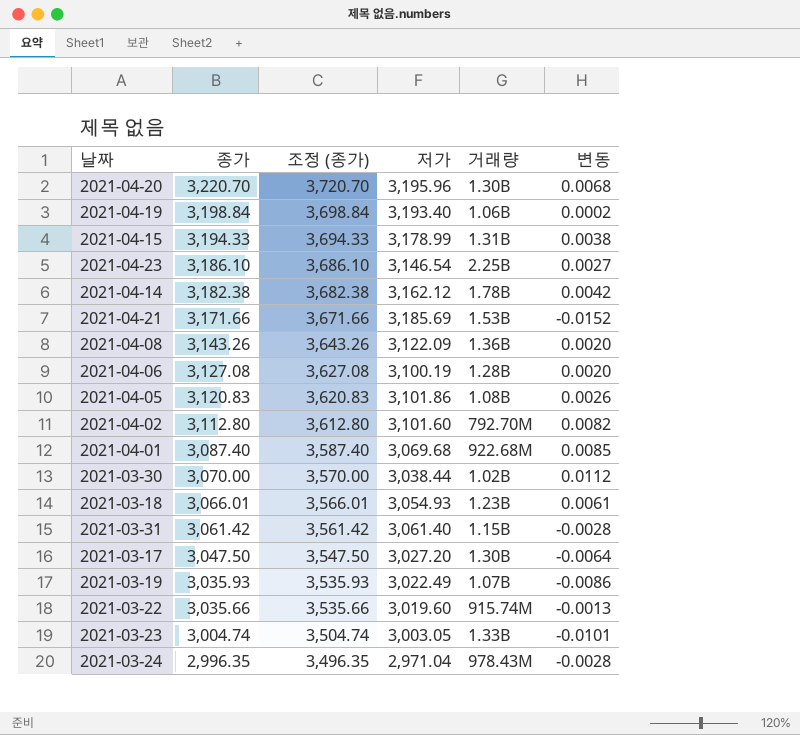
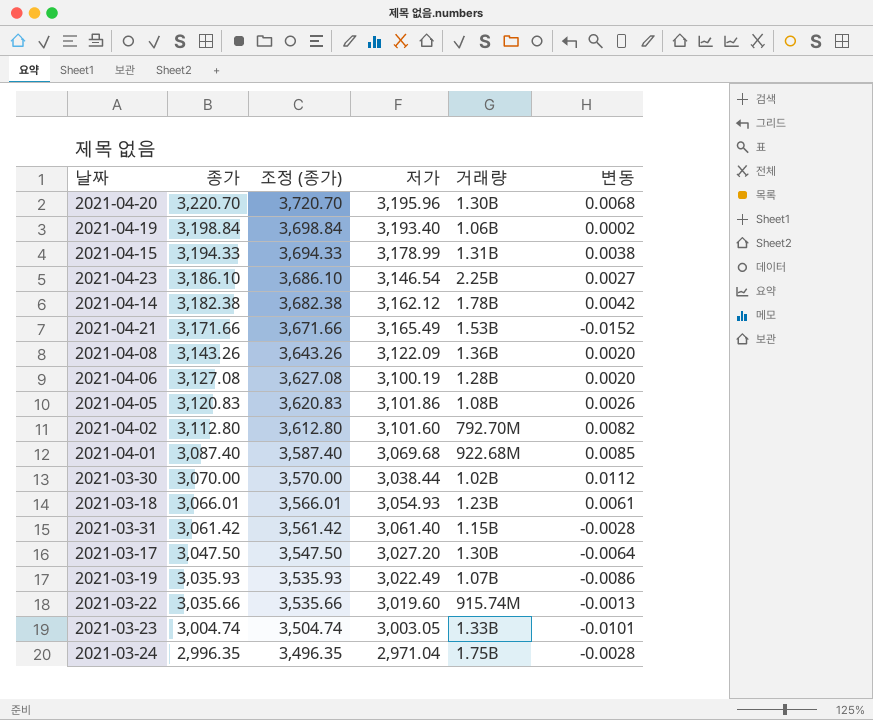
2021-04-21 | 저가: 3,185.69 -> 3,165.49
2021-03-24 | 거래량: 978.43M -> 1.75B

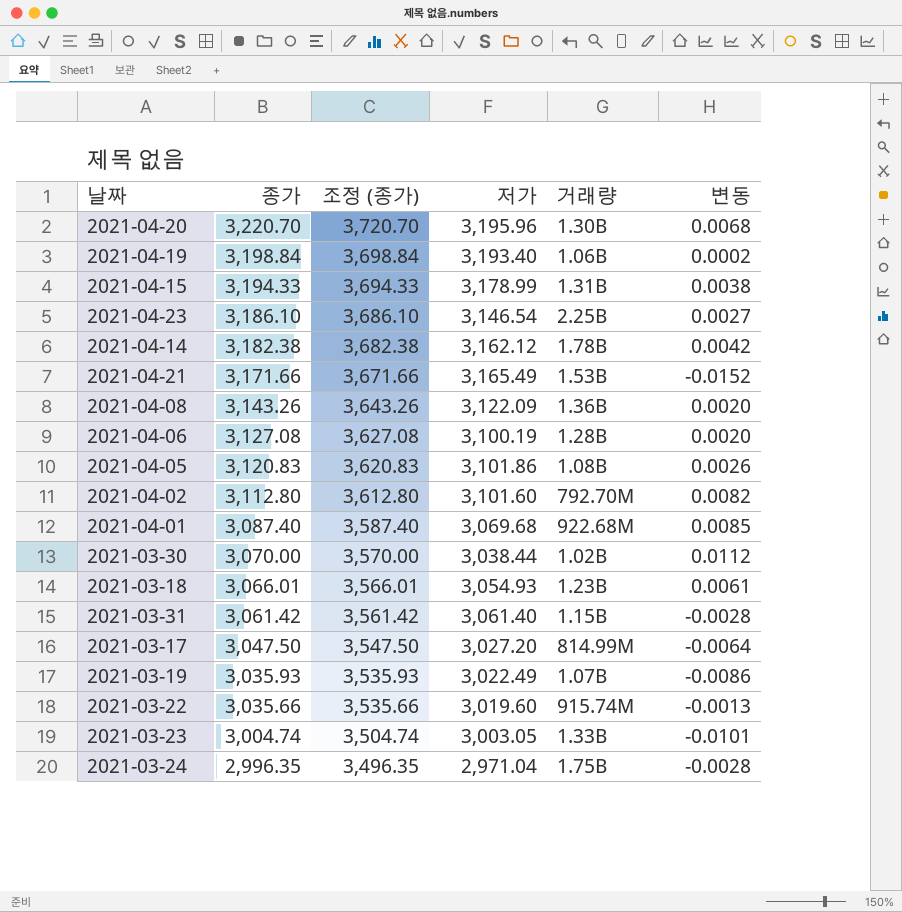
2021-03-17 | 거래량: 1.30B -> 814.99M

